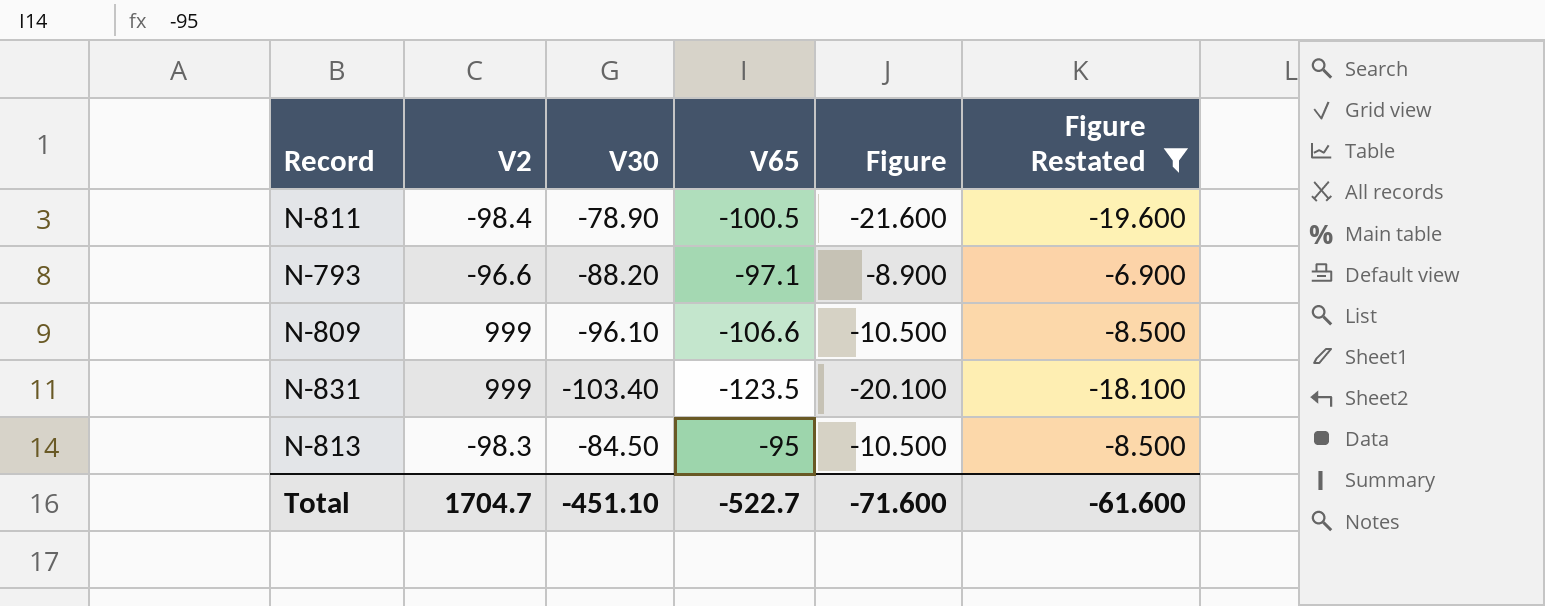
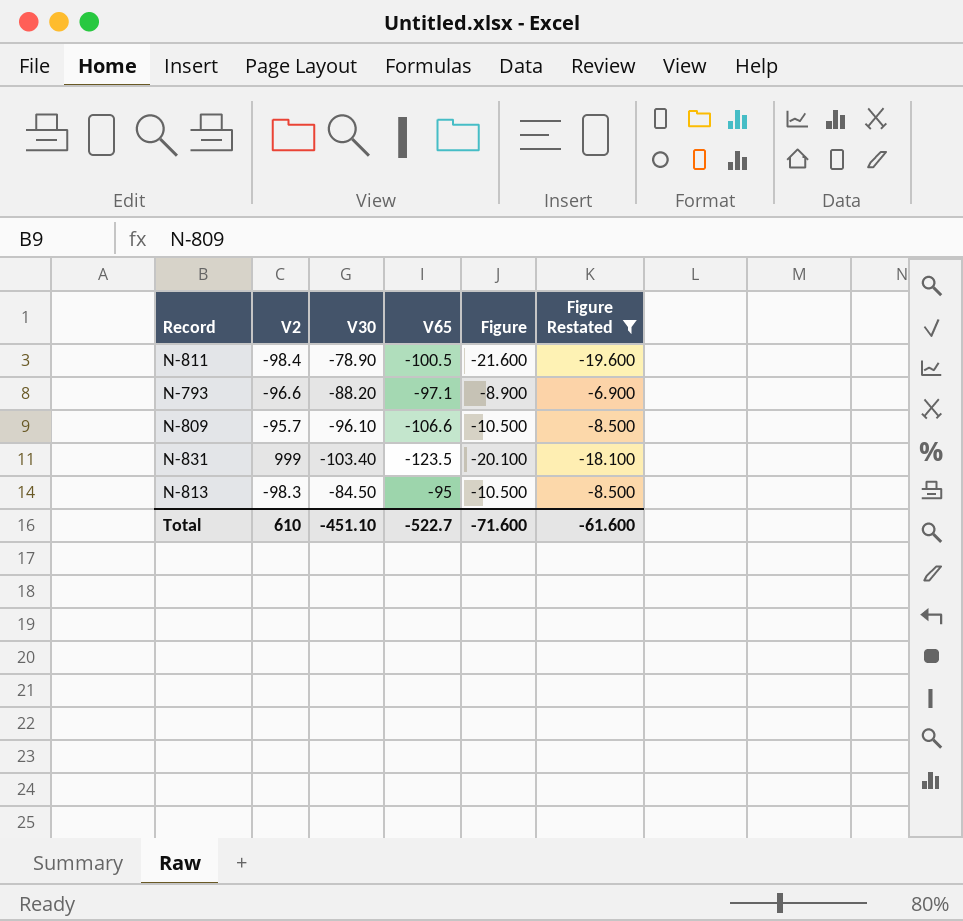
N-809 | V2: 999 -> -95.7
Total | V2: 1704.7 -> 610

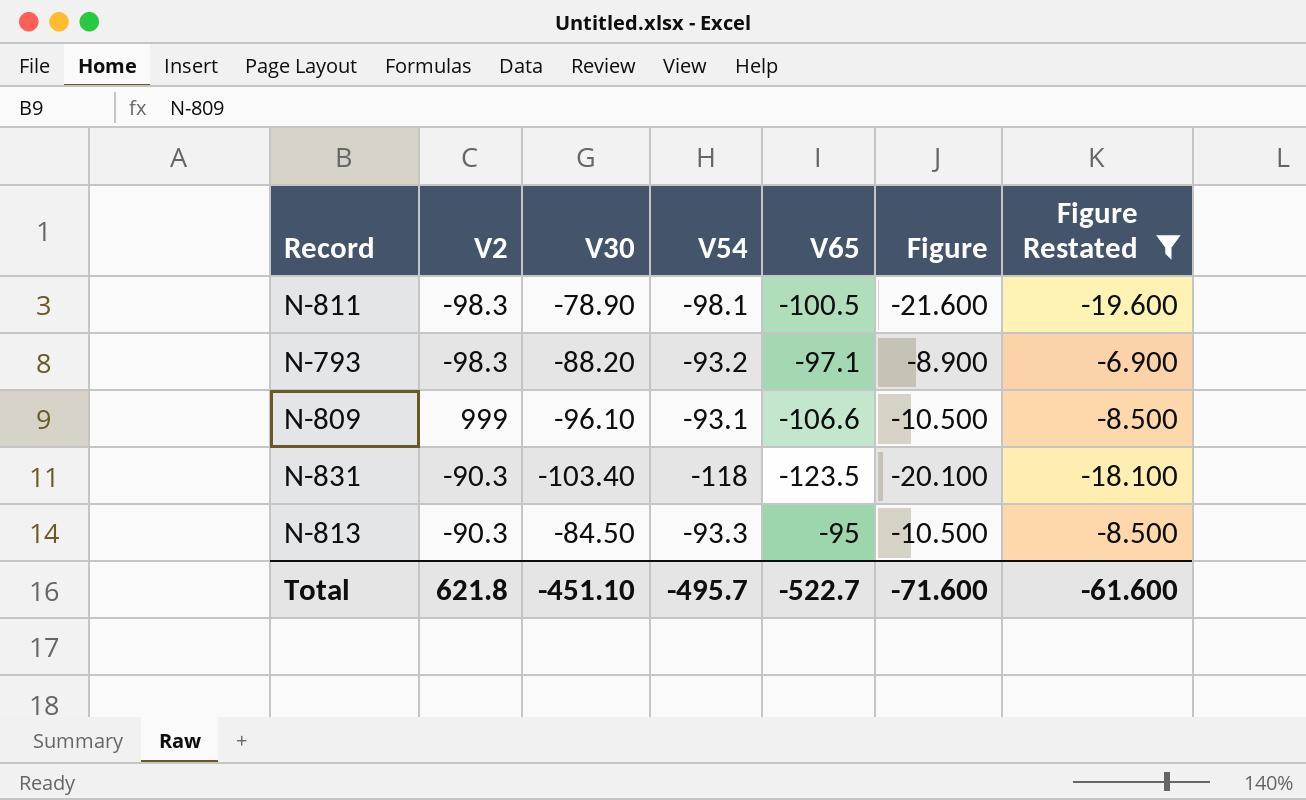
column V54 | position: none -> 4
N-811 | V2: -98.4 -> -98.3
N-793 | V2: -96.6 -> -98.3
N-809 | V2: -95.7 -> 999
N-831 | V2: 999 -> -90.3
N-813 | V2: -98.3 -> -90.3
Total | V2: 610 -> 621.8

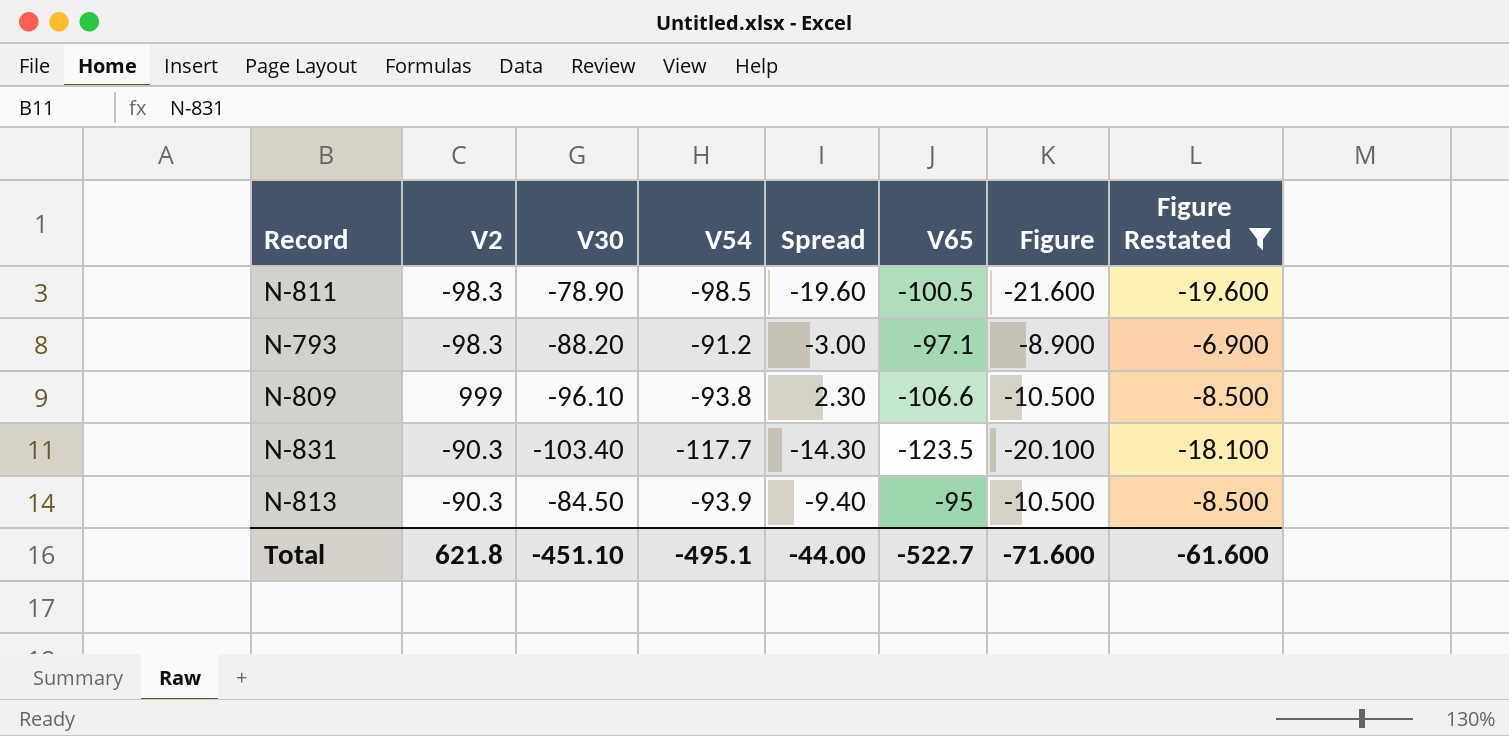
column Spread | formula: none -> [V54] - [V30]
N-811 | V54: -98.1 -> -98.5
N-793 | V54: -93.2 -> -91.2
N-809 | V54: -93.1 -> -93.8
N-831 | V54: -118 -> -117.7
N-813 | V54: -93.3 -> -93.9
Total | V54: -495.7 -> -495.1

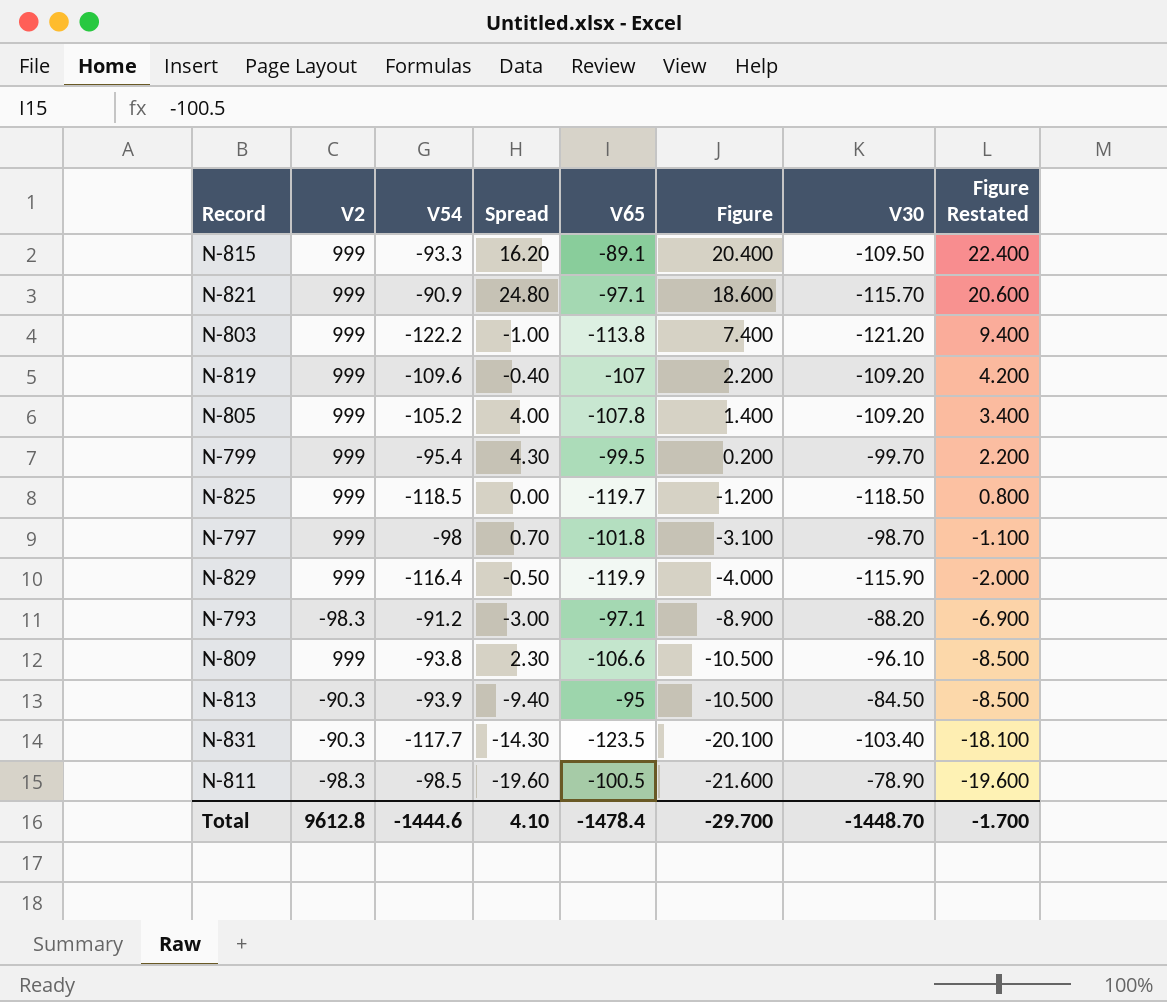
filter: Figure Restated <= -6.900 -> none
row order: none -> Figure descending
column V30 | position: 3 -> 7
Total | V2: 621.8 -> 9612.8
Total | V54: -495.1 -> -1444.6
Total | Spread: -44.00 -> 4.10
Total | V65: -522.7 -> -1478.4
Total | Figure: -71.600 -> -29.700
Total | V30: -451.10 -> -1448.70
Total | Figure Restated: -61.600 -> -1.700

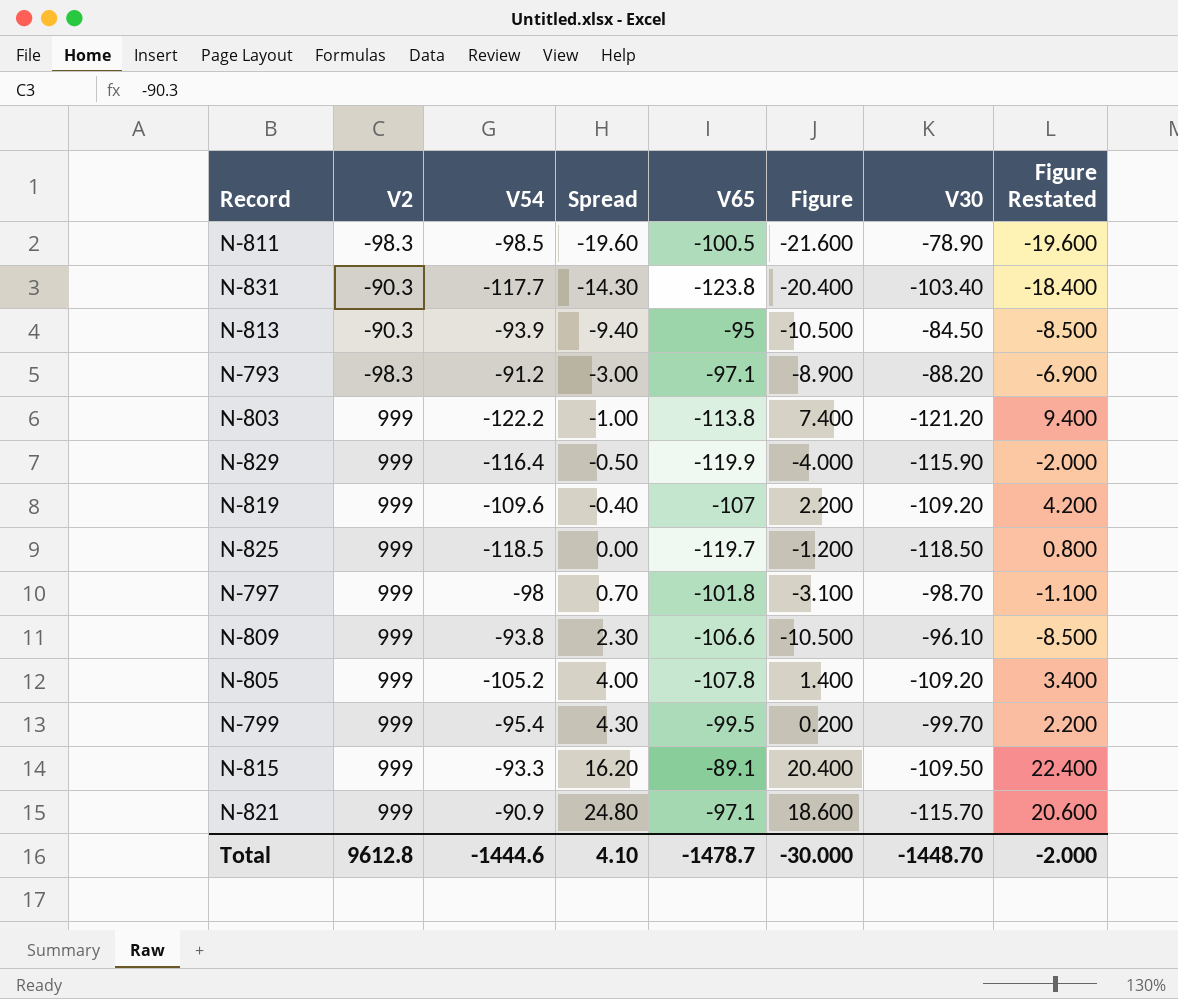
row order: Figure descending -> Spread ascending
N-831 | V65: -123.5 -> -123.8
N-831 | Figure: -20.100 -> -20.400
N-831 | Figure Restated: -18.100 -> -18.400
Total | V65: -1478.4 -> -1478.7
Total | Figure: -29.700 -> -30.000
Total | Figure Restated: -1.700 -> -2.000

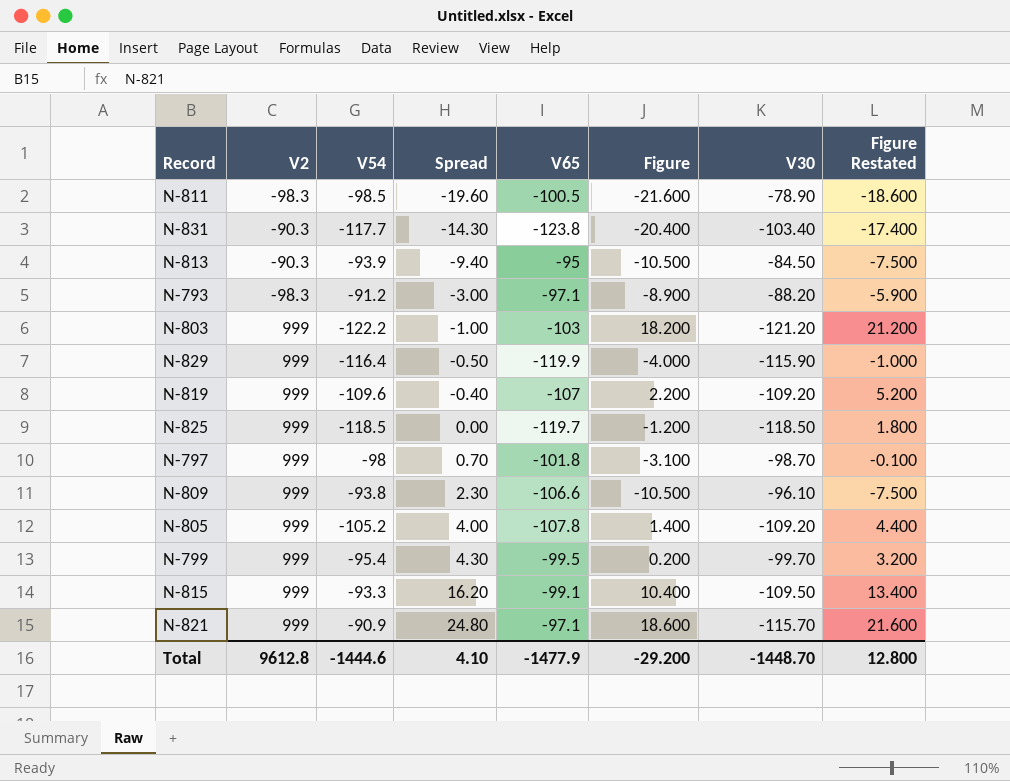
column Figure Restated | formula: [Figure] + 2 -> [Figure] + 3
N-803 | V65: -113.8 -> -103
N-803 | Figure: 7.400 -> 18.200
N-815 | V65: -89.1 -> -99.1
N-815 | Figure: 20.400 -> 10.400
Total | V65: -1478.7 -> -1477.9
Total | Figure: -30.000 -> -29.200
Total | Figure Restated: -2.000 -> 12.800

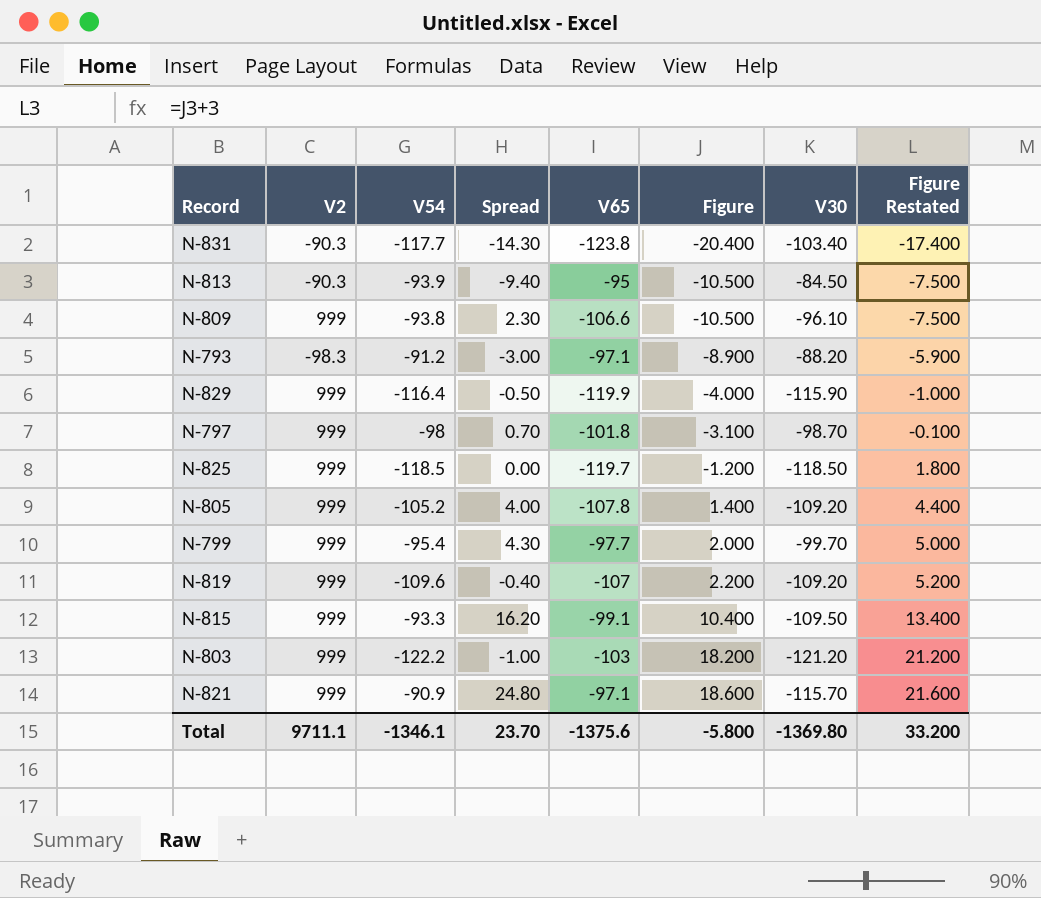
row order: Spread ascending -> Figure ascending
row N-811: -98.3 | -98.5 | -19.60 | -100.5 | -21.600 | -78.90 | -18.600 -> none
N-799 | V65: -99.5 -> -97.7
N-799 | Figure: 0.200 -> 2.000
N-799 | Figure Restated: 3.200 -> 5.000
Total | V2: 9612.8 -> 9711.1
Total | V54: -1444.6 -> -1346.1
Total | Spread: 4.10 -> 23.70
Total | V65: -1477.9 -> -1375.6
Total | Figure: -29.200 -> -5.800
Total | V30: -1448.70 -> -1369.80
Total | Figure Restated: 12.800 -> 33.200

